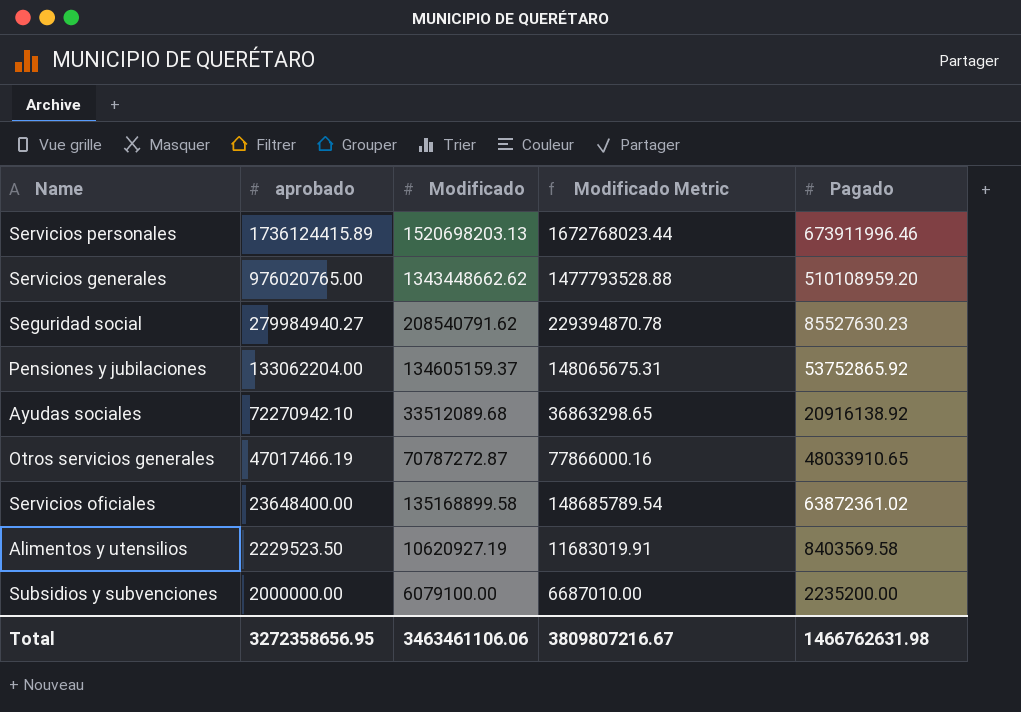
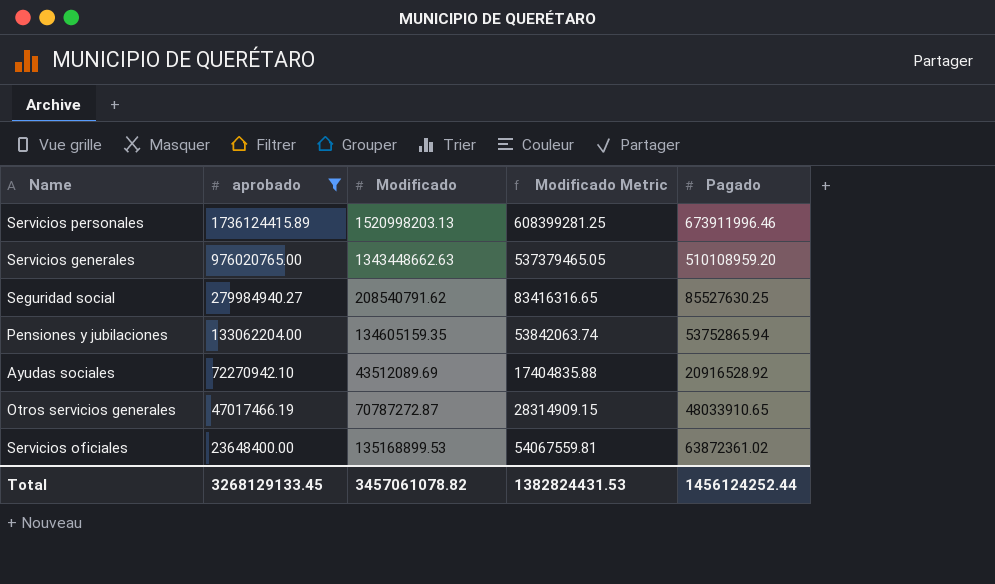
filter: none -> aprobado >= 23648400.00
column Modificado Metric | formula: [Modificado] * 1.1 -> [Modificado] * 0.4
Servicios personales | Modificado: 1520698203.13 -> 1520998203.13
Servicios generales | Modificado: 1343448662.62 -> 1343448662.63
Seguridad social | Pagado: 85527630.23 -> 85527630.25
Pensiones y jubilaciones | Modificado: 134605159.37 -> 134605159.35
Pensiones y jubilaciones | Pagado: 53752865.92 -> 53752865.94
Ayudas sociales | Modificado: 33512089.68 -> 43512089.69
Ayudas sociales | Pagado: 20916138.92 -> 20916528.92
Servicios oficiales | Modificado: 135168899.58 -> 135168899.53
Total | aprobado: 3272358656.95 -> 3268129133.45
Total | Modificado: 3463461106.06 -> 3457061078.82
Total | Modificado Metric: 3809807216.67 -> 1382824431.53
Total | Pagado: 1466762631.98 -> 1456124252.44

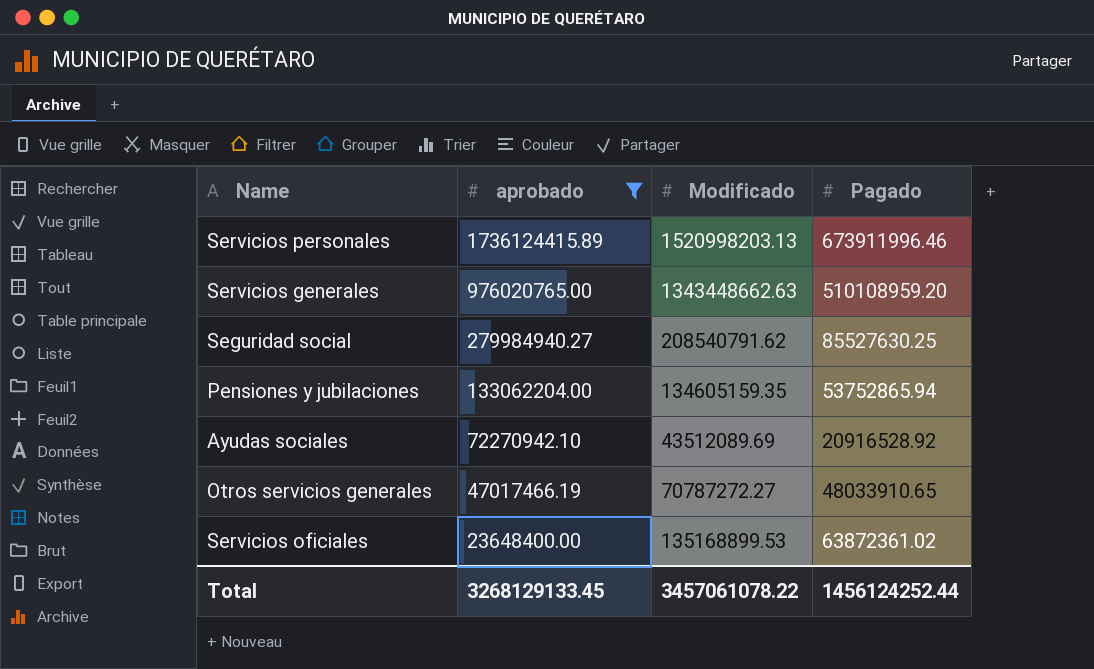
column Modificado Metric | formula: [Modificado] * 0.4 -> none
Otros servicios generales | Modificado: 70787272.87 -> 70787272.27
Total | Modificado: 3457061078.82 -> 3457061078.22

